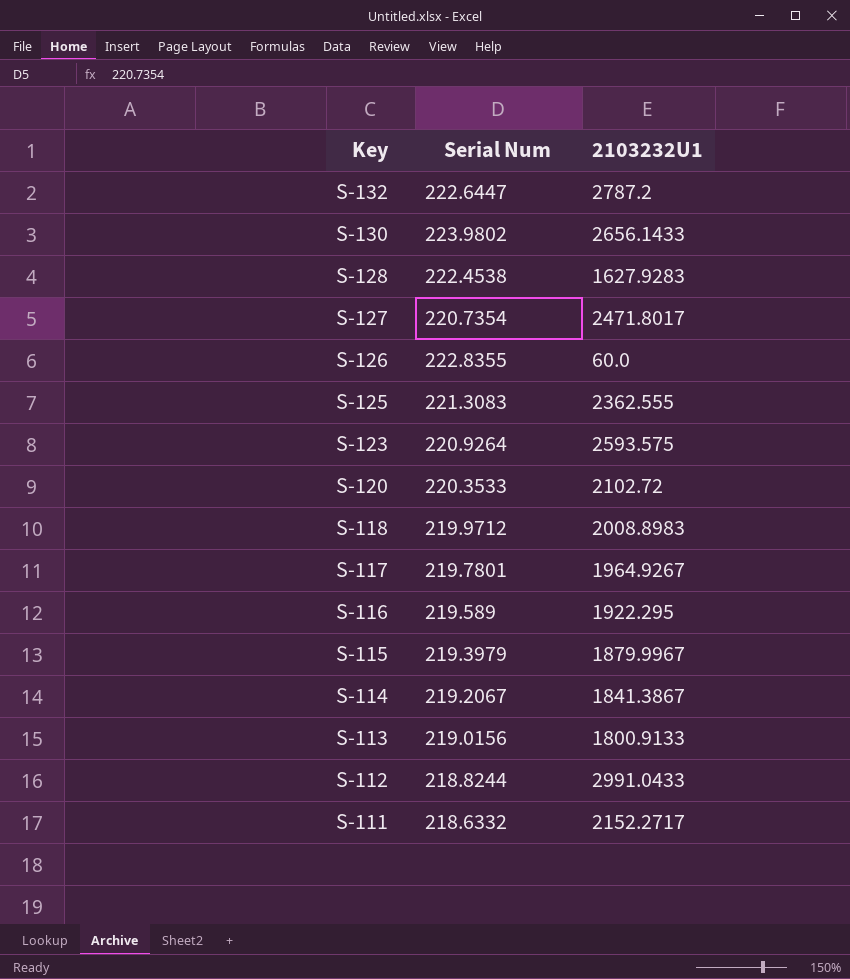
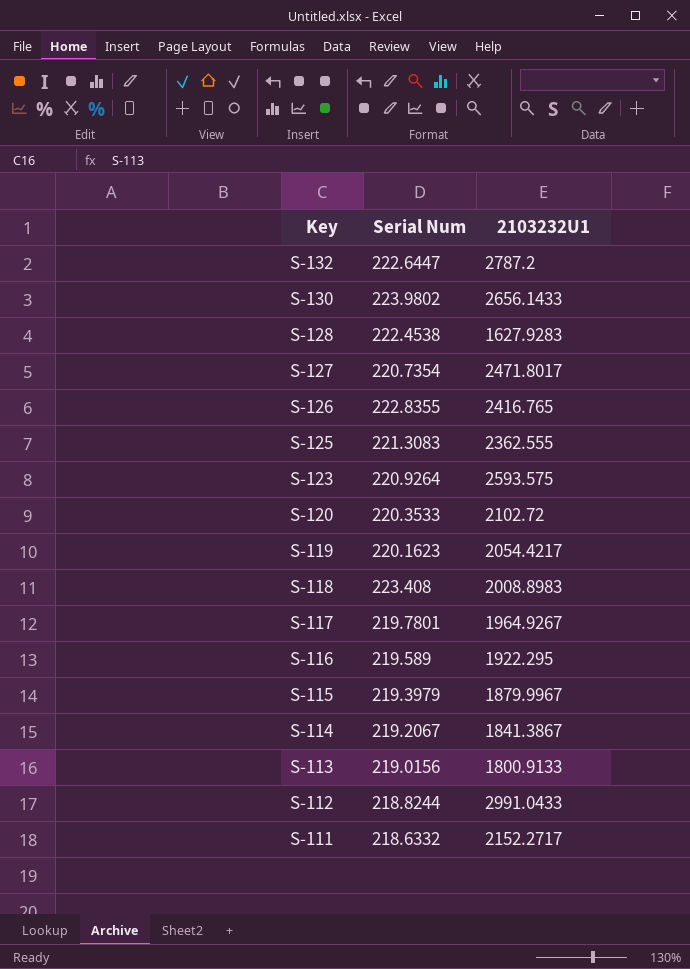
S-126 | 2103232U1: 60.0 -> 2416.765
row S-119: none -> 220.1623 | 2054.4217
S-118 | Serial Num: 219.9712 -> 223.408

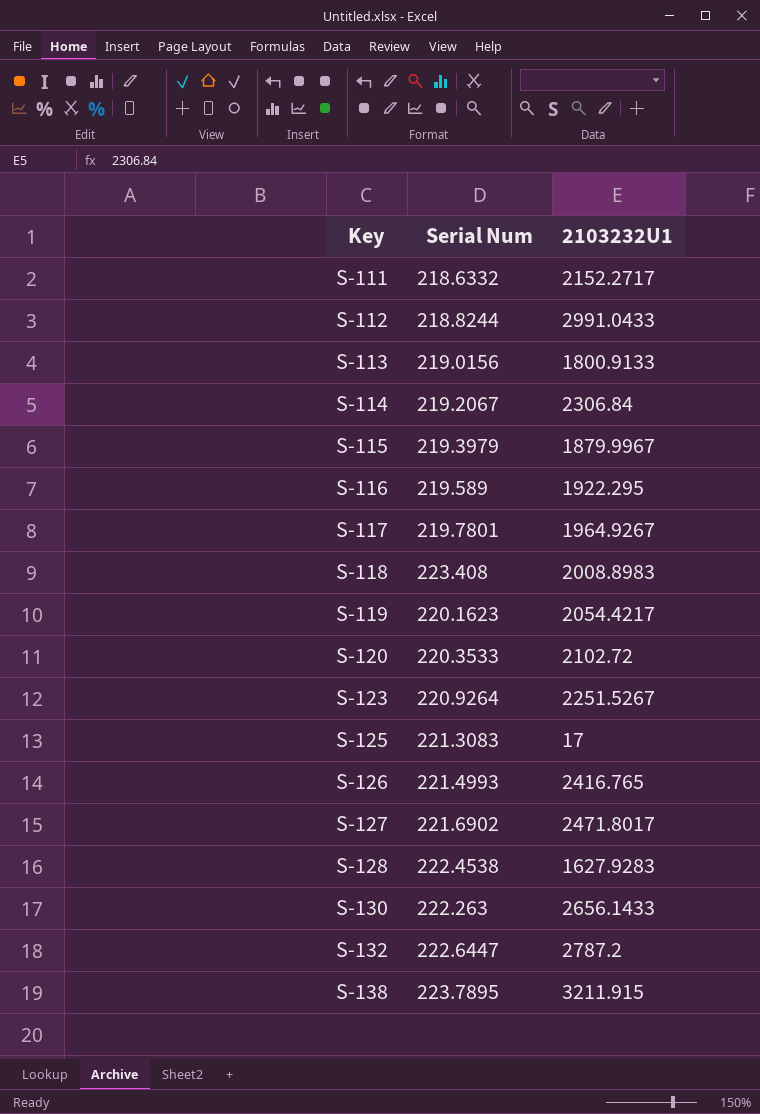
row order: Key descending -> Key ascending
S-114 | 2103232U1: 1841.3867 -> 2306.84
S-123 | 2103232U1: 2593.575 -> 2251.5267
S-125 | 2103232U1: 2362.555 -> 17
S-126 | Serial Num: 222.8355 -> 221.4993
S-127 | Serial Num: 220.7354 -> 221.6902
S-130 | Serial Num: 223.9802 -> 222.263
row S-138: none -> 223.7895 | 3211.915

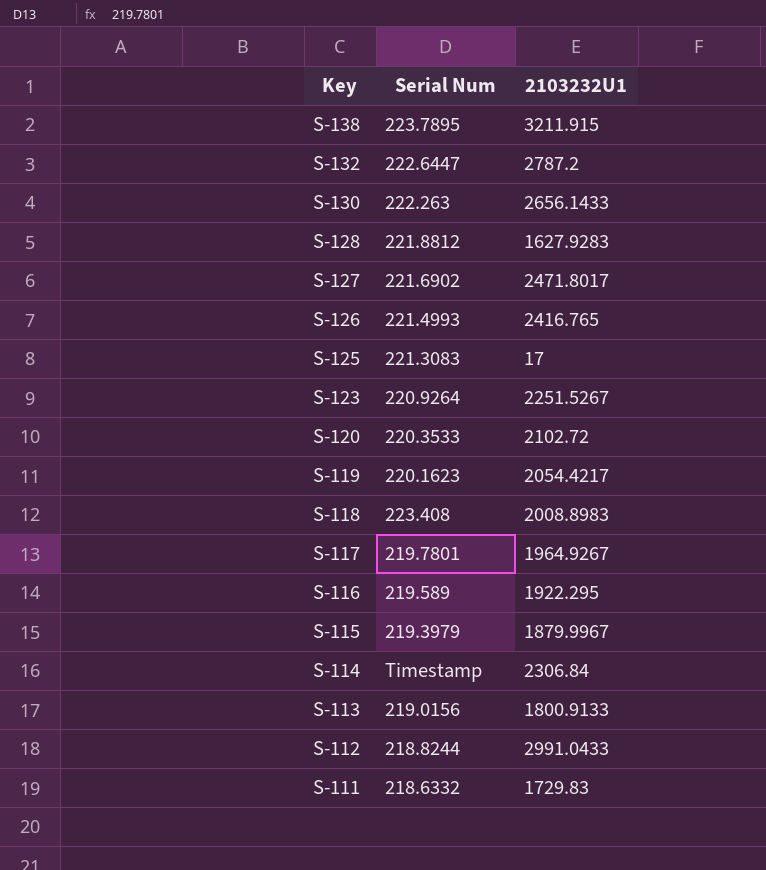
row order: Key ascending -> Key descending
S-128 | Serial Num: 222.4538 -> 221.8812
S-114 | Serial Num: 219.2067 -> Timestamp
S-111 | 2103232U1: 2152.2717 -> 1729.83

